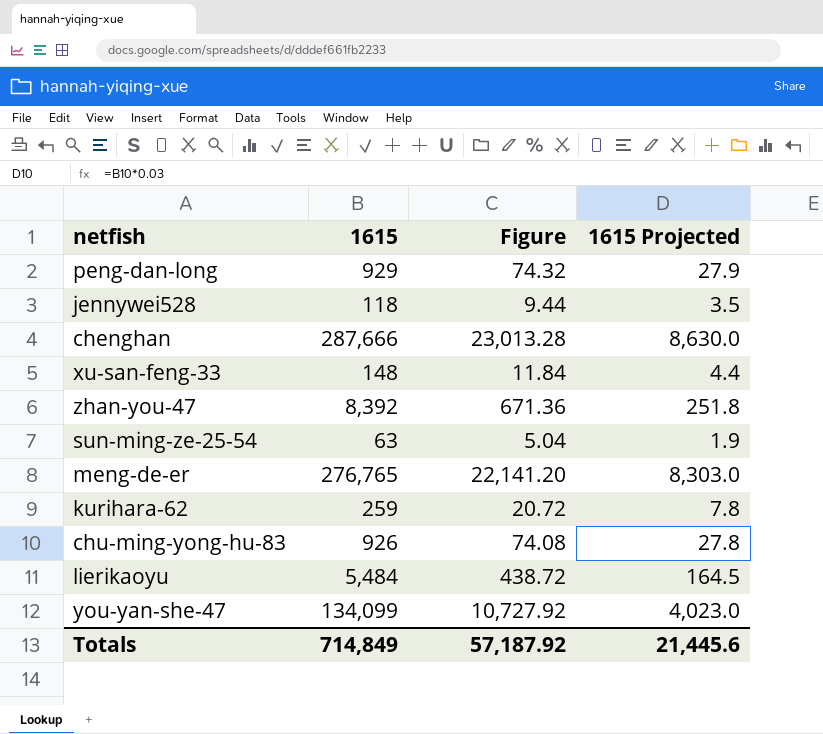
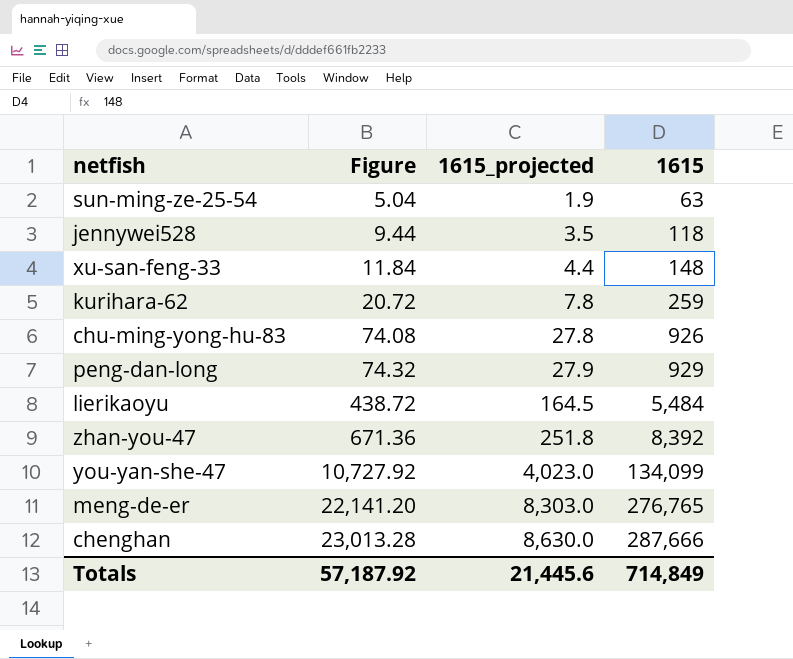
row order: none -> Figure ascending
column name: 1615 Projected -> 1615_projected
column 1615 | position: 2 -> 4

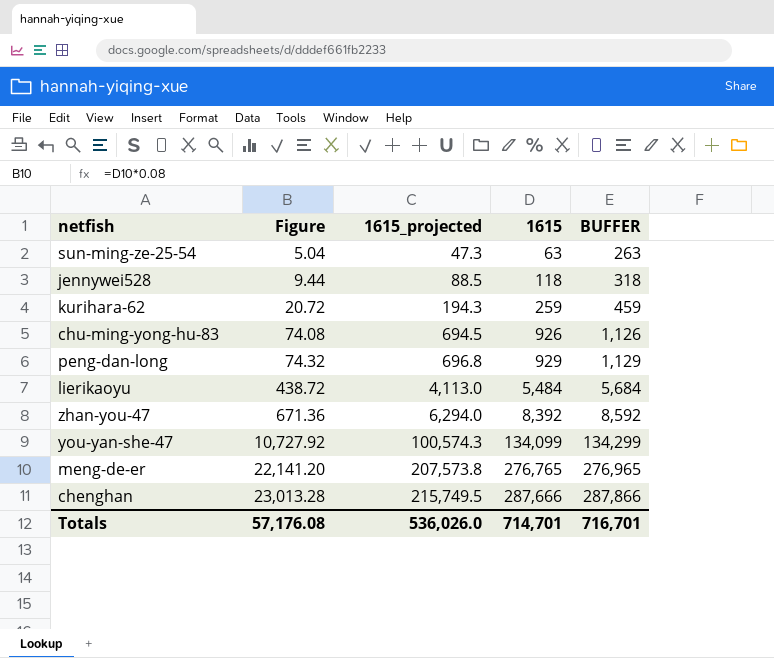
column 1615_projected | formula: [1615] * 0.03 -> [1615] * 0.75
column BUFFER | formula: none -> [1615] + 200
row xu-san-feng-33: 11.84 | 4.4 | 148 -> none
Totals | Figure: 57,187.92 -> 57,176.08
Totals | 1615_projected: 21,445.6 -> 536,026.0
Totals | 1615: 714,849 -> 714,701

